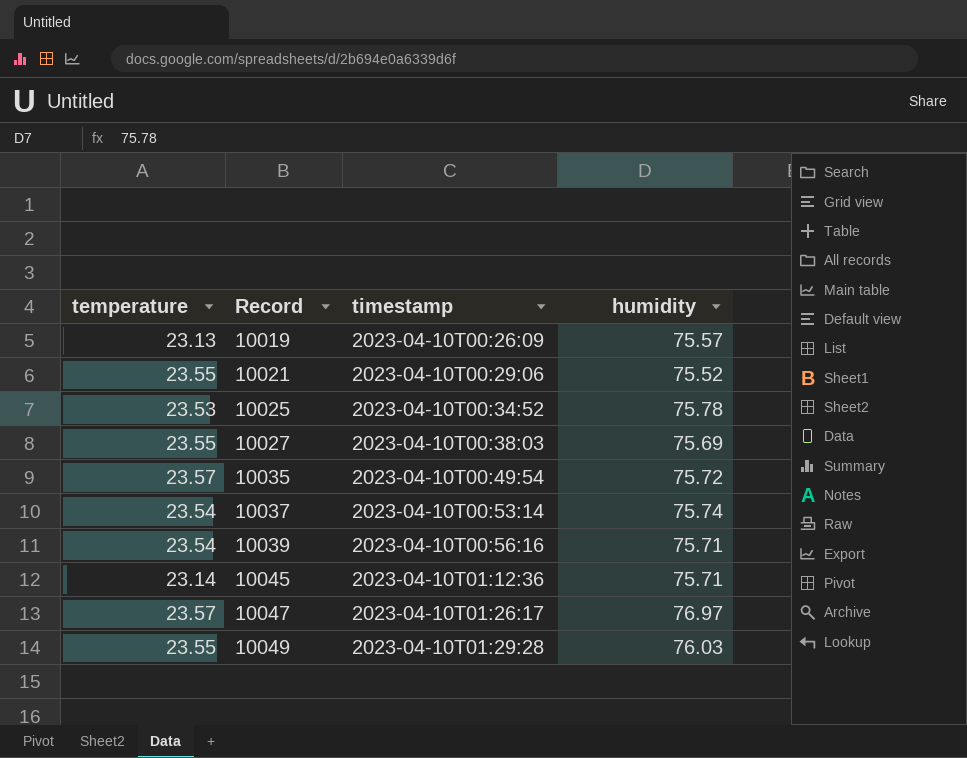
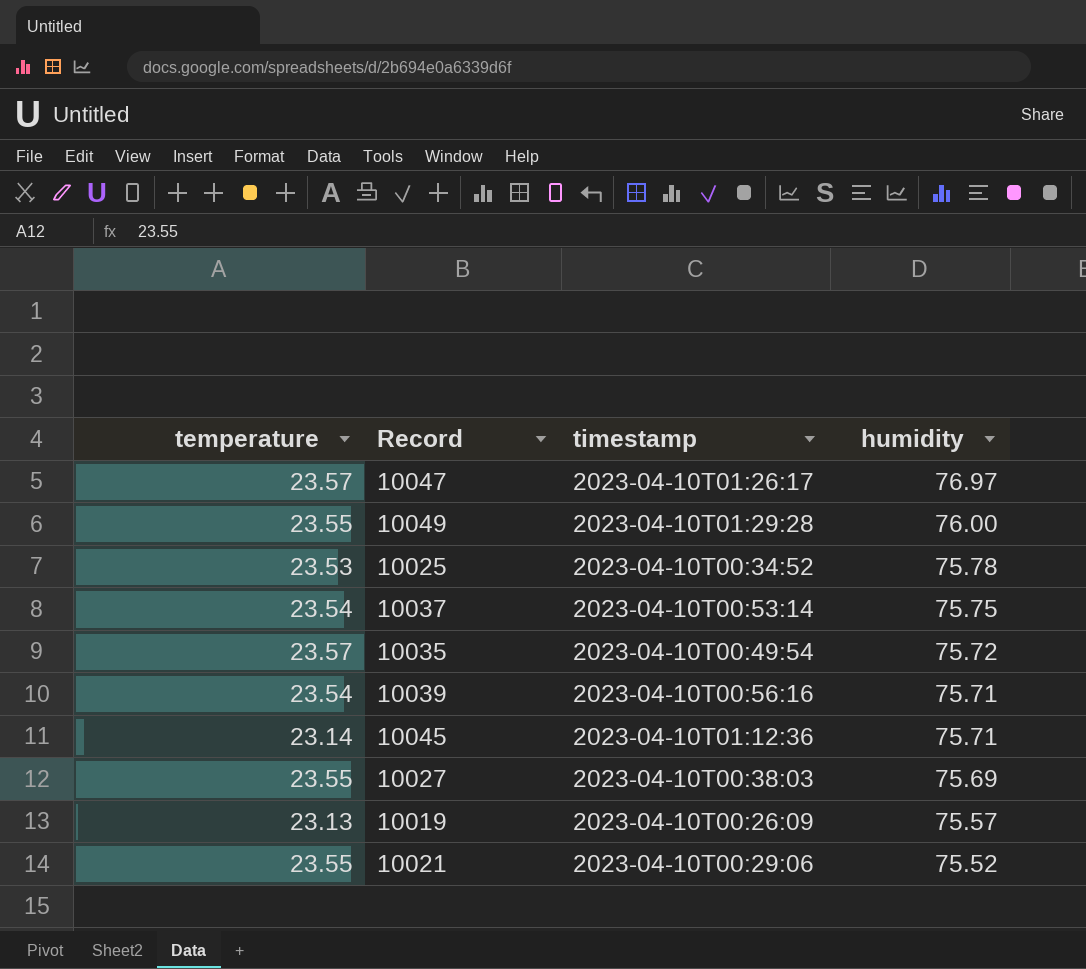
row order: Record ascending -> humidity descending
10049 | humidity: 76.03 -> 76.00
10037 | humidity: 75.74 -> 75.75

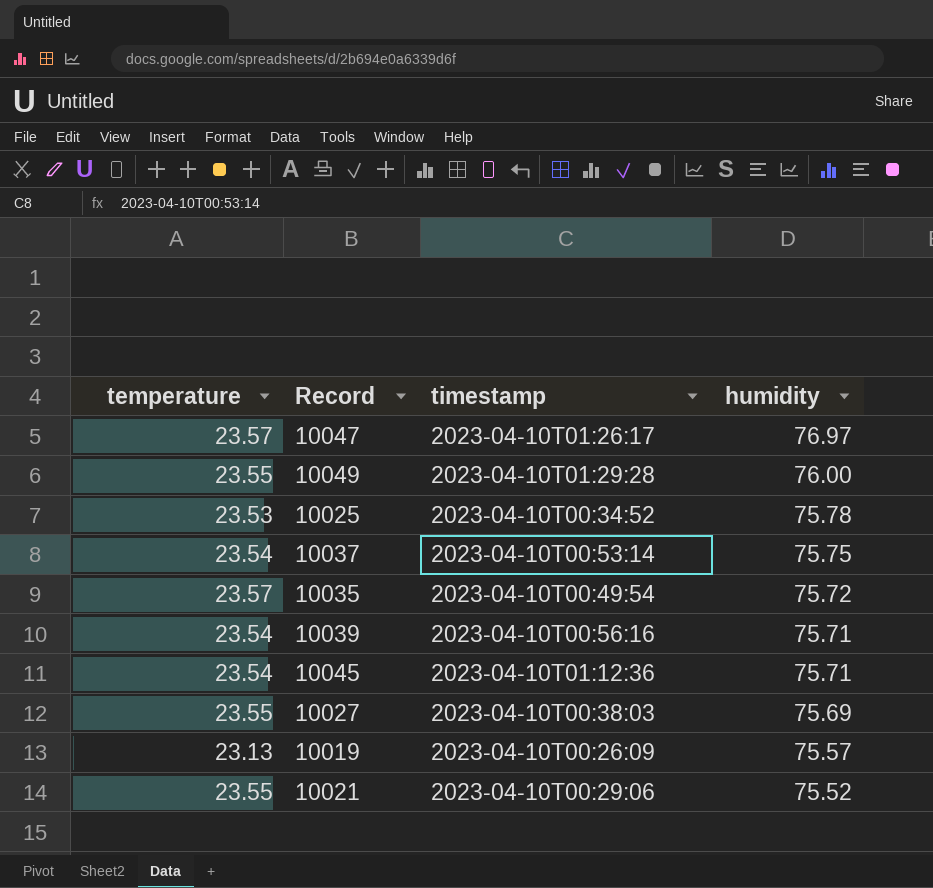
10045 | temperature: 23.14 -> 23.54

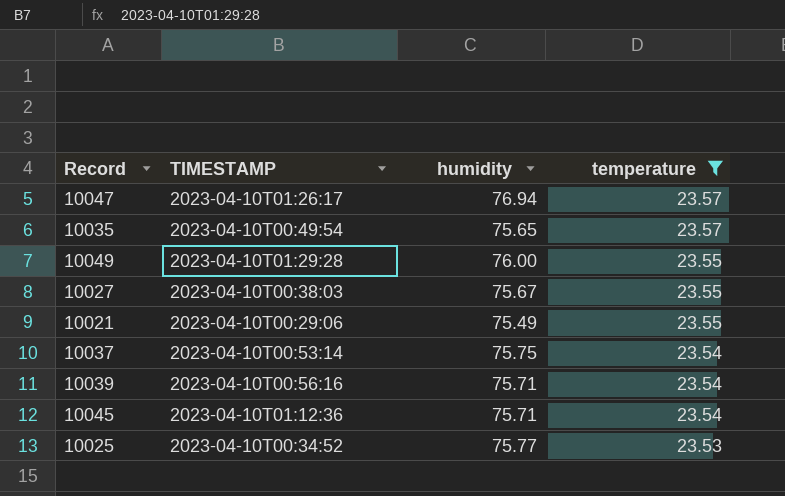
filter: none -> temperature != 23.13
row order: humidity descending -> temperature descending
column name: timestamp -> TIMESTAMP
column temperature | position: 1 -> 4
10047 | humidity: 76.97 -> 76.94
10035 | humidity: 75.72 -> 75.65
10027 | humidity: 75.69 -> 75.67
10021 | humidity: 75.52 -> 75.49
10025 | humidity: 75.78 -> 75.77

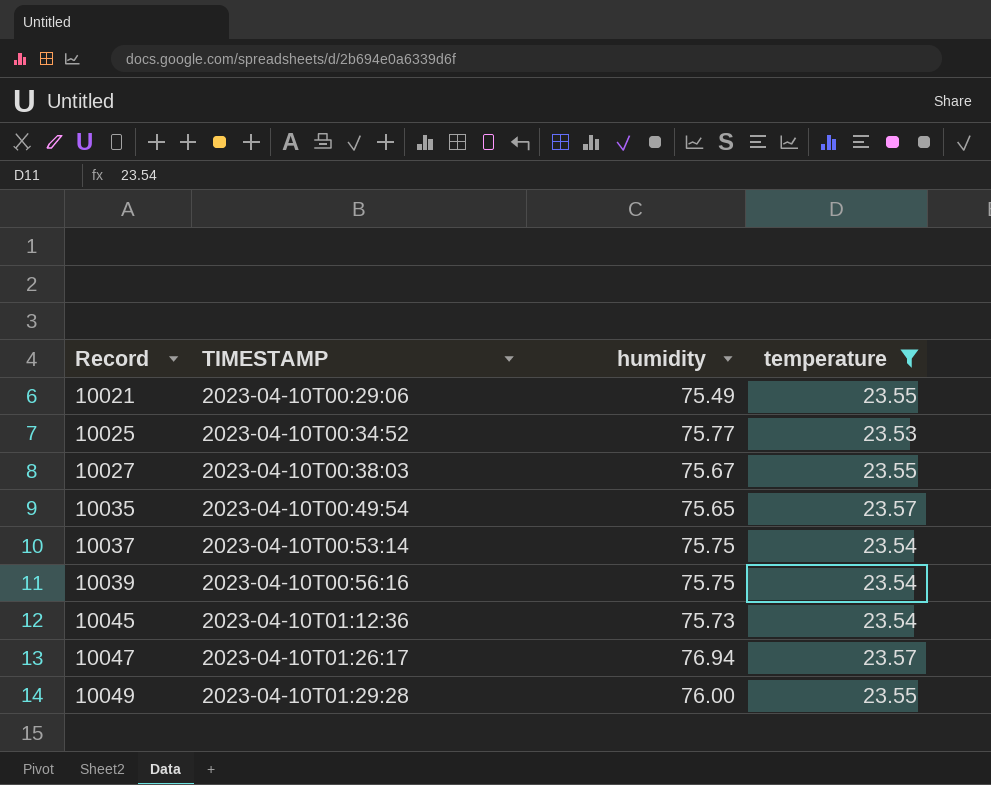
row order: temperature descending -> Record ascending
10039 | humidity: 75.71 -> 75.75
10045 | humidity: 75.71 -> 75.73

